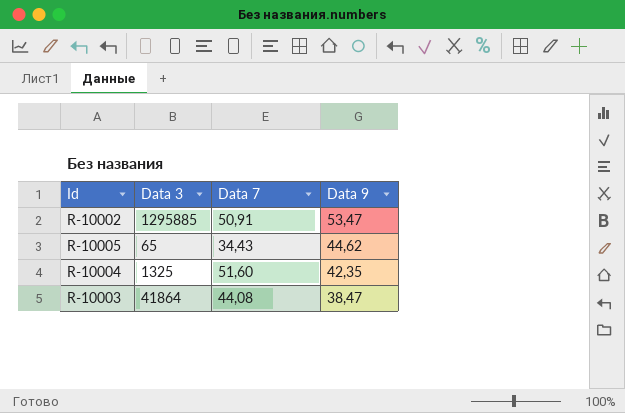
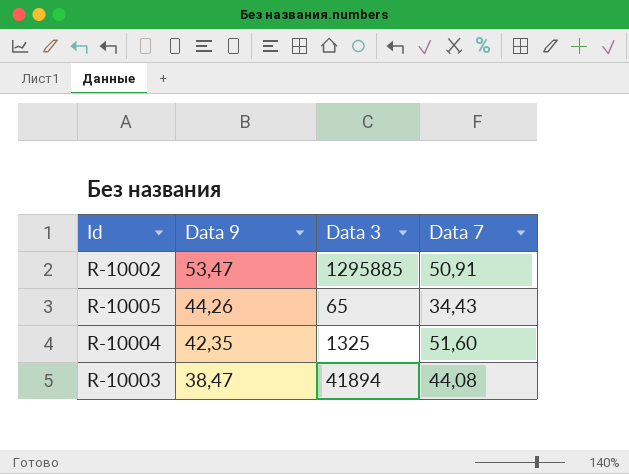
column Data 9 | position: 4 -> 2
R-10005 | Data 9: 44,62 -> 44,26
R-10003 | Data 3: 41864 -> 41894

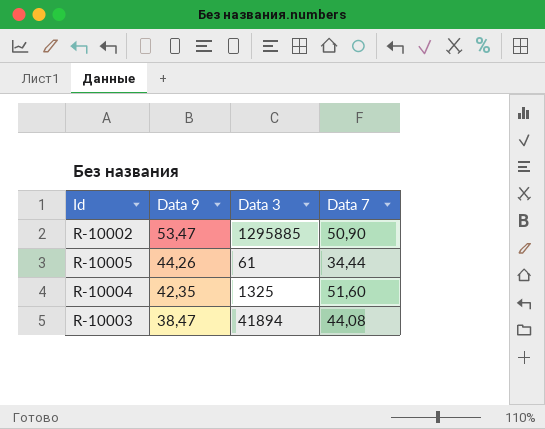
R-10002 | Data 7: 50,91 -> 50,90
R-10005 | Data 3: 65 -> 61
R-10005 | Data 7: 34,43 -> 34,44

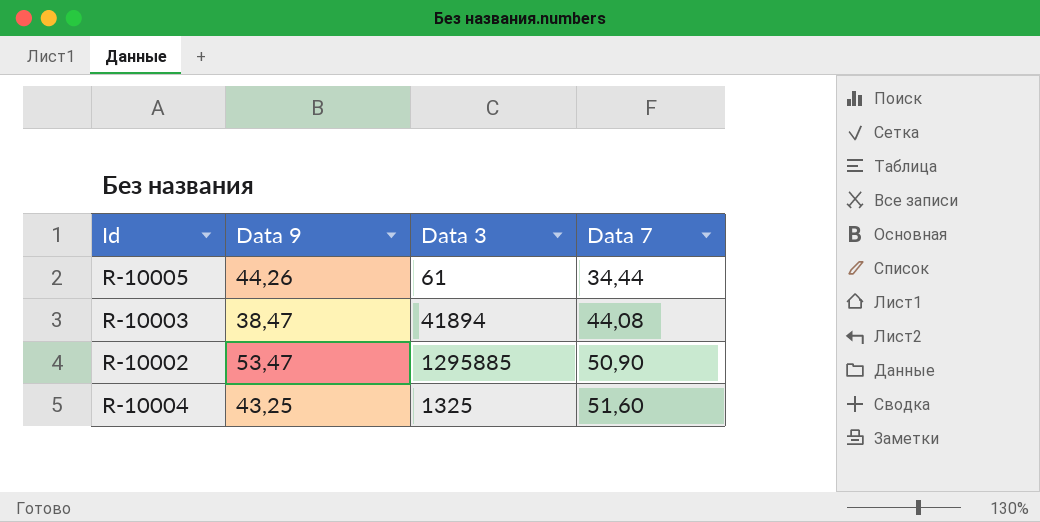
row order: Data 9 descending -> Data 7 ascending
R-10004 | Data 9: 42,35 -> 43,25

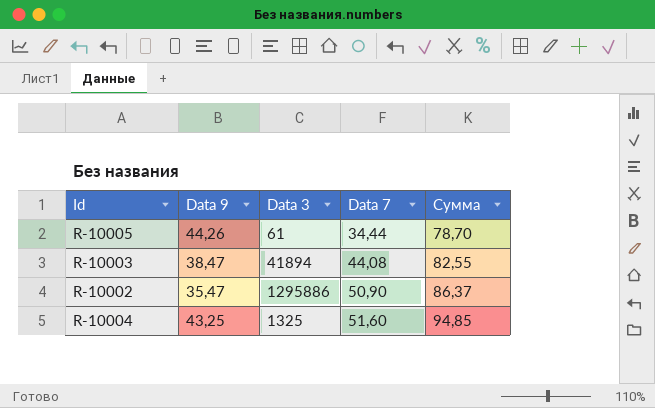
column Сумма | formula: none -> [Data 9] + [Data 7]
R-10002 | Data 9: 53,47 -> 35,47
R-10002 | Data 3: 1295885 -> 1295886

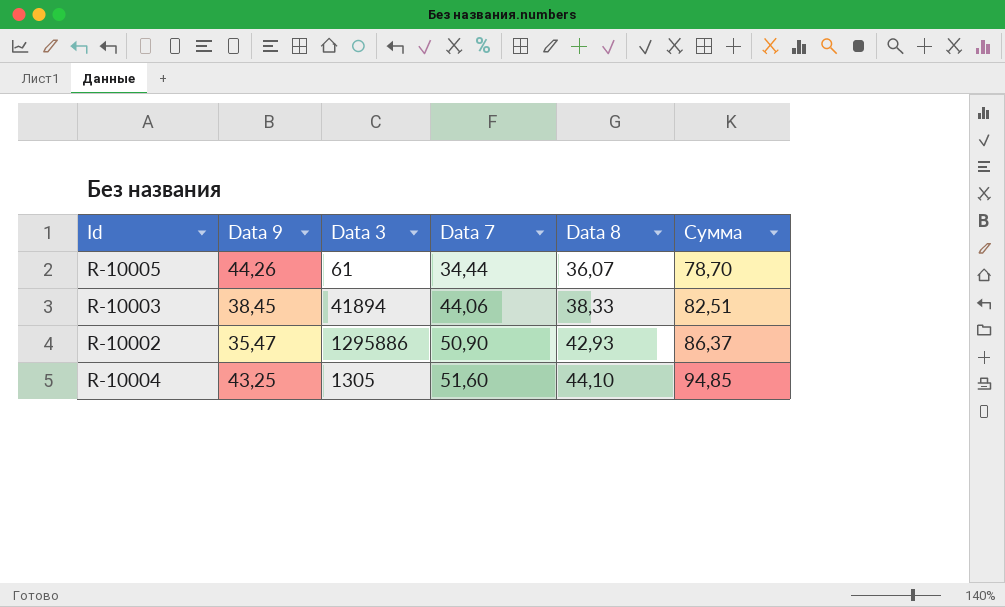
column Data 8 | position: none -> 5
R-10003 | Data 9: 38,47 -> 38,45
R-10003 | Data 7: 44,08 -> 44,06
R-10003 | Сумма: 82,55 -> 82,51
R-10004 | Data 3: 1325 -> 1305

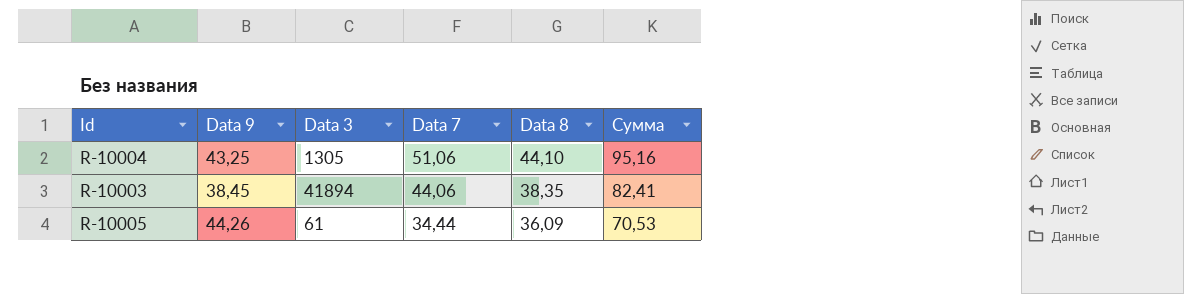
row order: Data 7 ascending -> Data 7 descending
column Сумма | formula: [Data 9] + [Data 7] -> [Data 7] + [Data 8]
row R-10002: 35,47 | 1295886 | 50,90 | 42,93 | 86,37 -> none
R-10004 | Data 7: 51,60 -> 51,06
R-10003 | Data 8: 38,33 -> 38,35
R-10005 | Data 8: 36,07 -> 36,09

